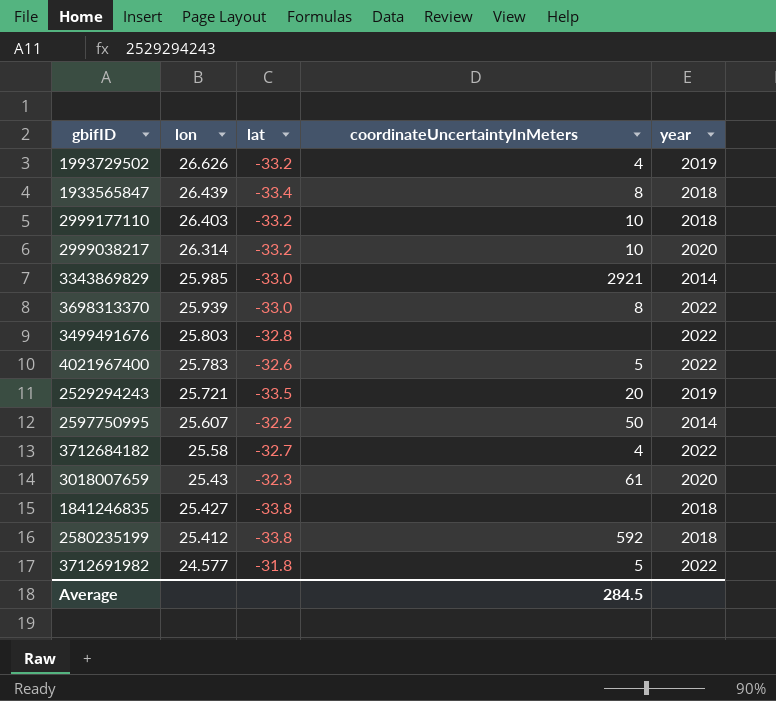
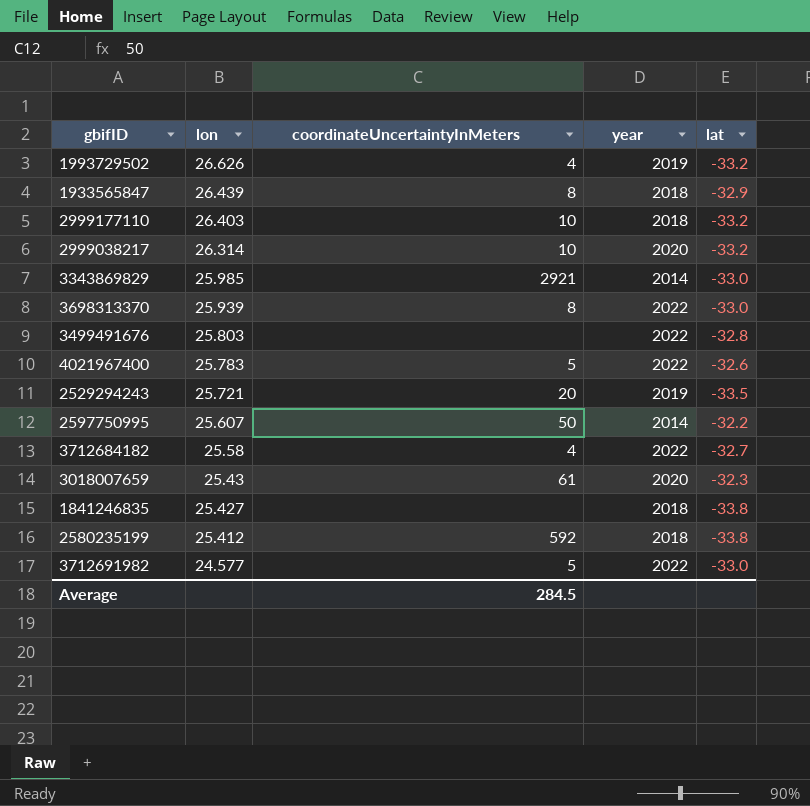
column lat | position: 3 -> 5
1933565847 | lat: -33.4 -> -32.9
3712691982 | lat: -31.8 -> -33.0

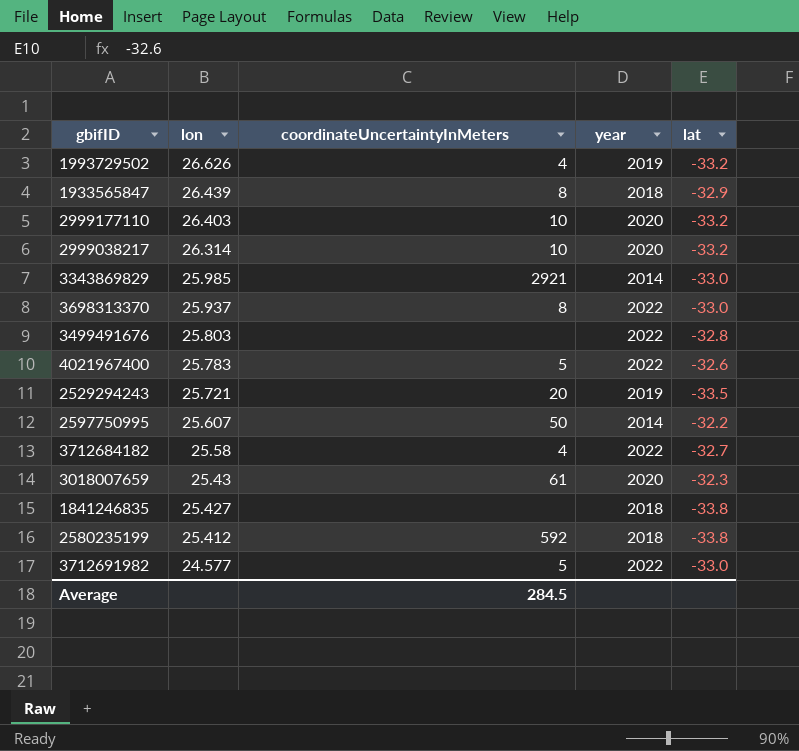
2999177110 | year: 2018 -> 2020
3698313370 | lon: 25.939 -> 25.937

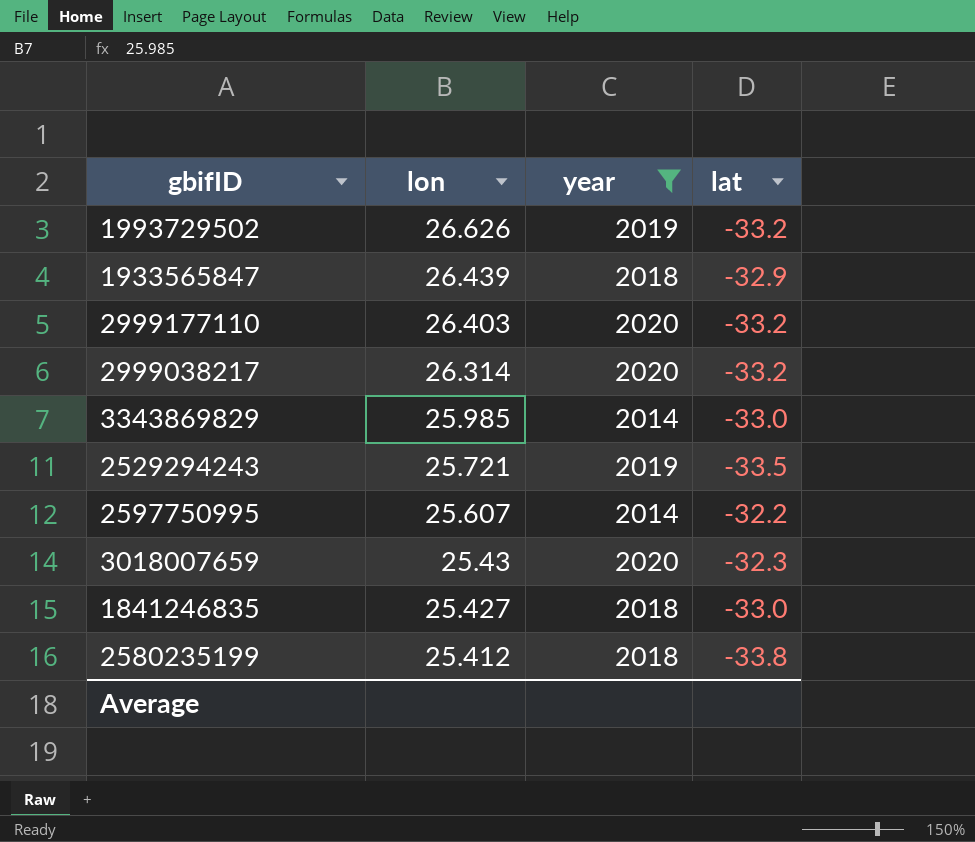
filter: none -> year != 2022
column coordinateUncertaintyInMeters | position: 3 -> none
1841246835 | lat: -33.8 -> -33.0

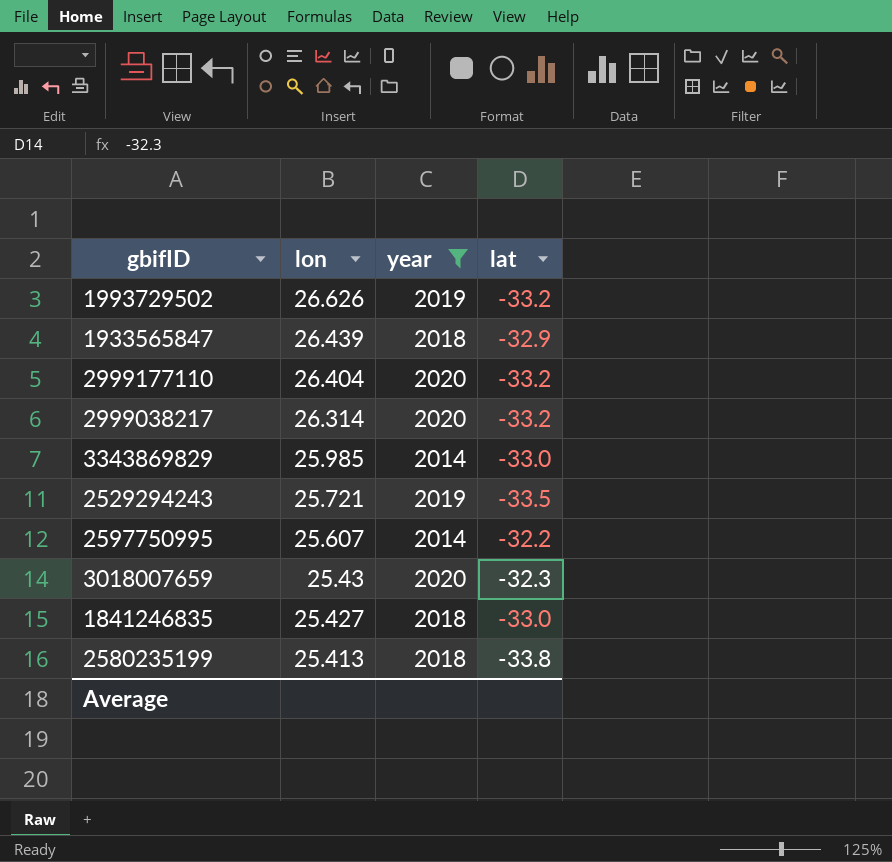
2999177110 | lon: 26.403 -> 26.404
2580235199 | lon: 25.412 -> 25.413

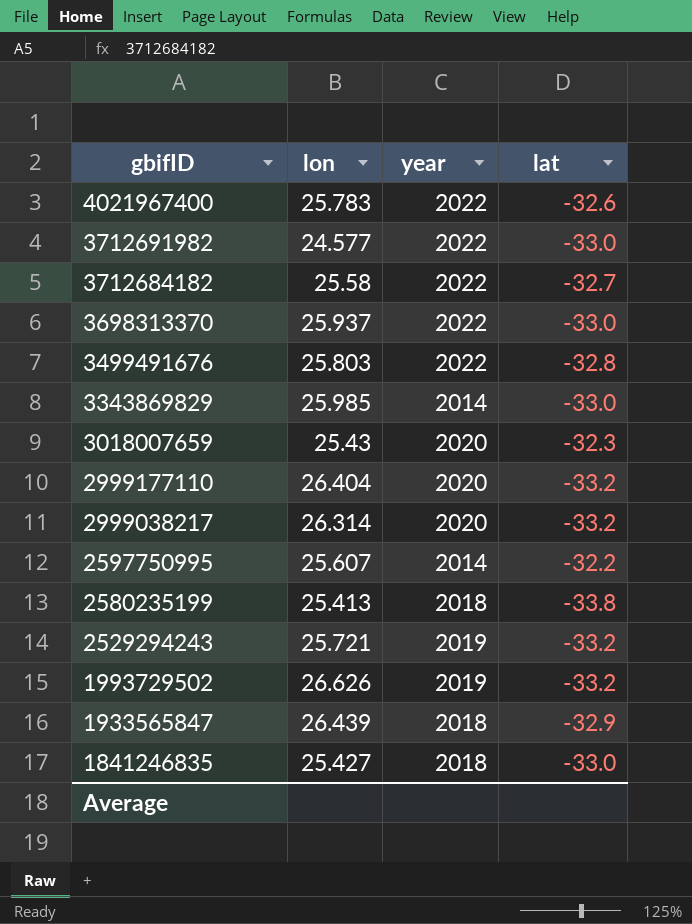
filter: year != 2022 -> none
row order: lon descending -> gbifID descending
2529294243 | lat: -33.5 -> -33.2

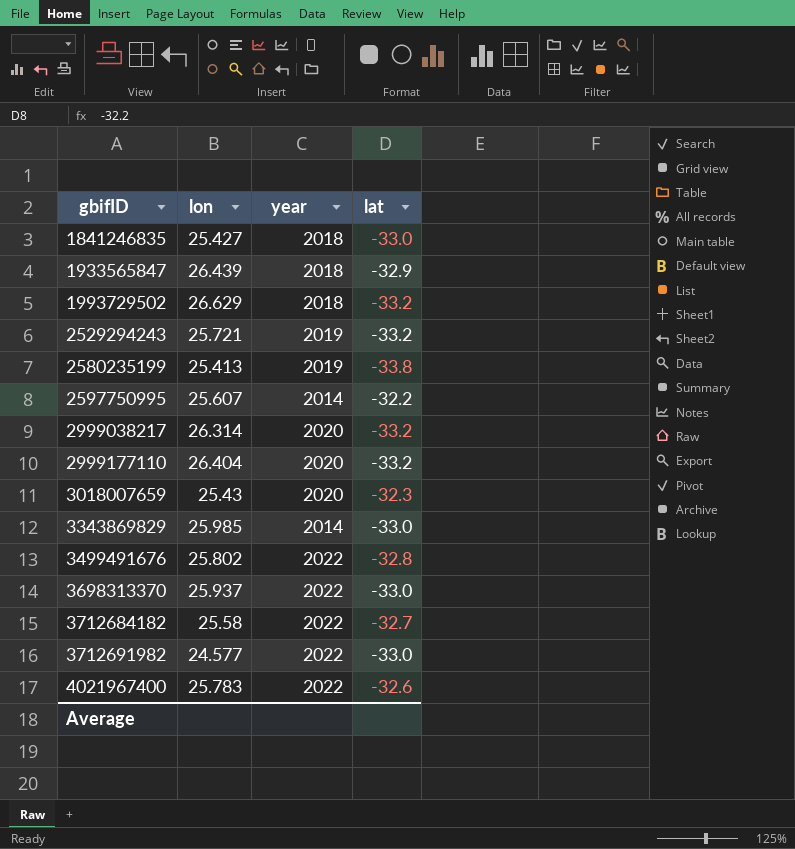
row order: gbifID descending -> gbifID ascending
1993729502 | lon: 26.626 -> 26.629
1993729502 | year: 2019 -> 2018
2580235199 | year: 2018 -> 2019
3499491676 | lon: 25.803 -> 25.802

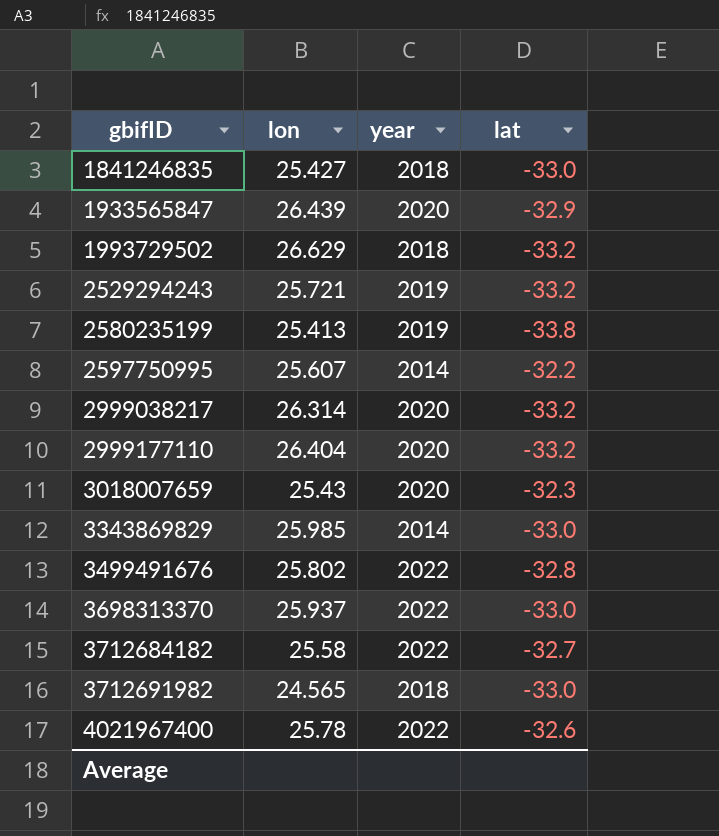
1933565847 | year: 2018 -> 2020
3712691982 | lon: 24.577 -> 24.565
3712691982 | year: 2022 -> 2018
4021967400 | lon: 25.783 -> 25.78

